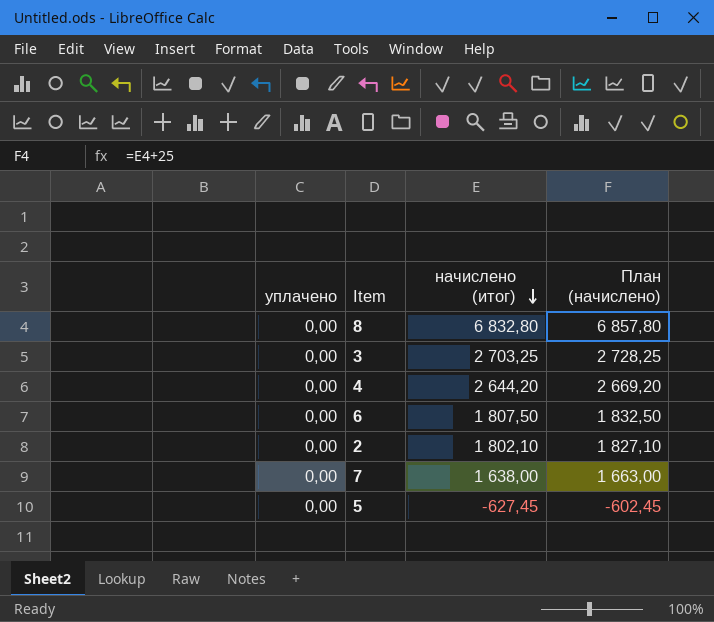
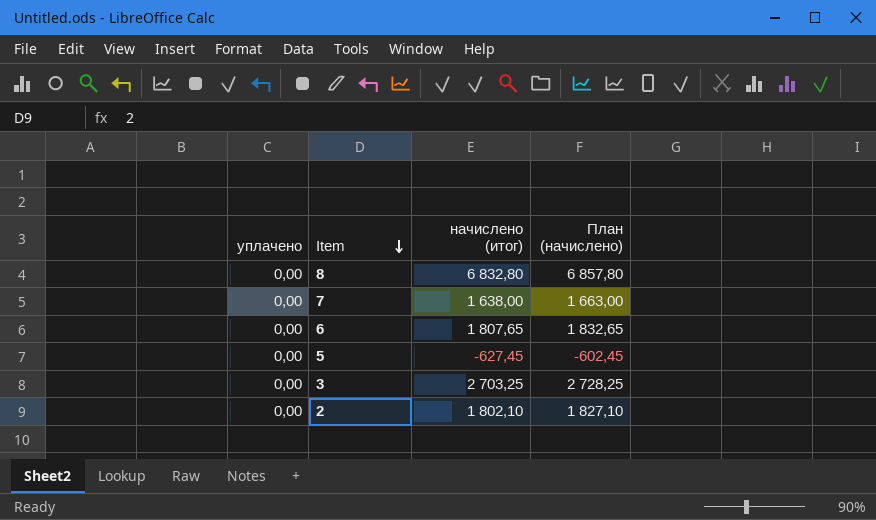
row order: начислено (итог) descending -> Item descending
row 4: 0,00 | 2 644,20 | 2 669,20 -> none
6 | начислено (итог): 1 807,50 -> 1 807,65
6 | План (начислено): 1 832,50 -> 1 832,65

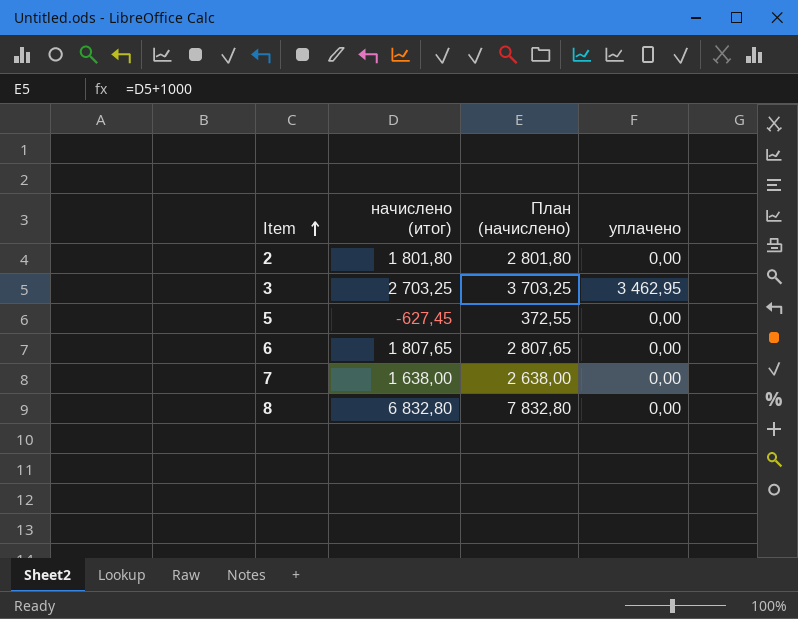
row order: Item descending -> Item ascending
column План (начислено) | formula: [начислено (итог)] + 25 -> [начислено (итог)] + 1000
column уплачено | position: 1 -> 4
2 | начислено (итог): 1 802,10 -> 1 801,80
3 | уплачено: 0,00 -> 3 462,95

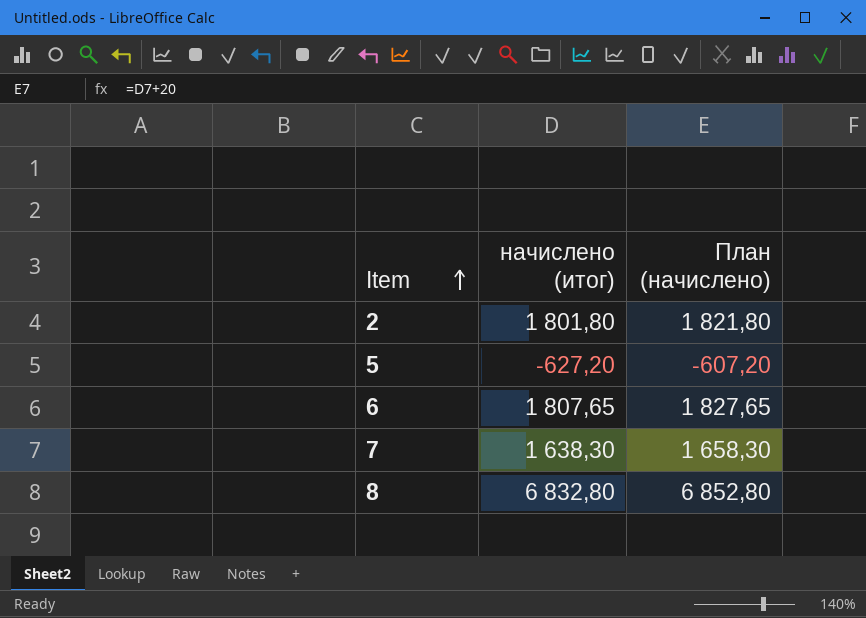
column уплачено | position: 4 -> none
column План (начислено) | formula: [начислено (итог)] + 1000 -> [начислено (итог)] + 20
row 3: 2 703,25 | 3 703,25 | 3 462,95 -> none
5 | начислено (итог): -627,45 -> -627,20
7 | начислено (итог): 1 638,00 -> 1 638,30

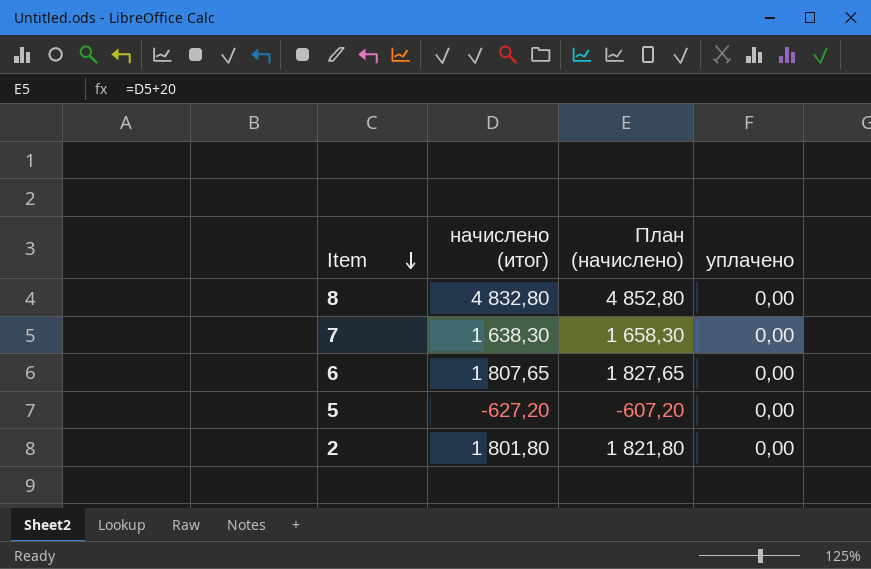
row order: Item ascending -> Item descending
column уплачено | position: none -> 4
8 | начислено (итог): 6 832,80 -> 4 832,80
8 | План (начислено): 6 852,80 -> 4 852,80

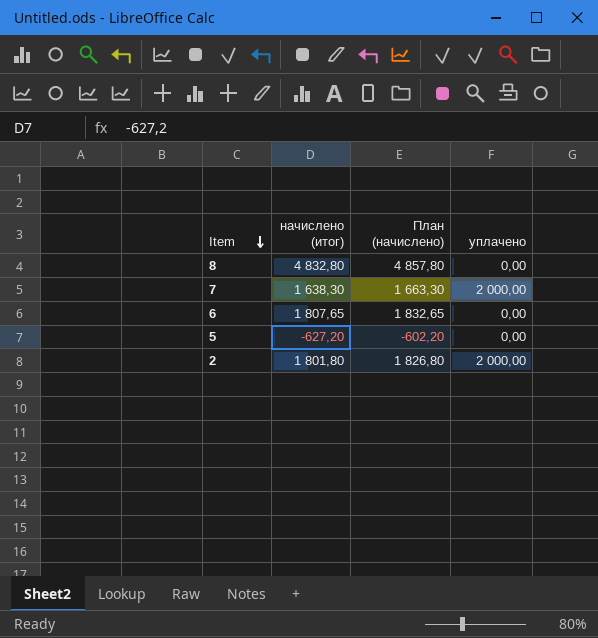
column План (начислено) | formula: [начислено (итог)] + 20 -> [начислено (итог)] + 25
7 | уплачено: 0,00 -> 2 000,00
2 | уплачено: 0,00 -> 2 000,00

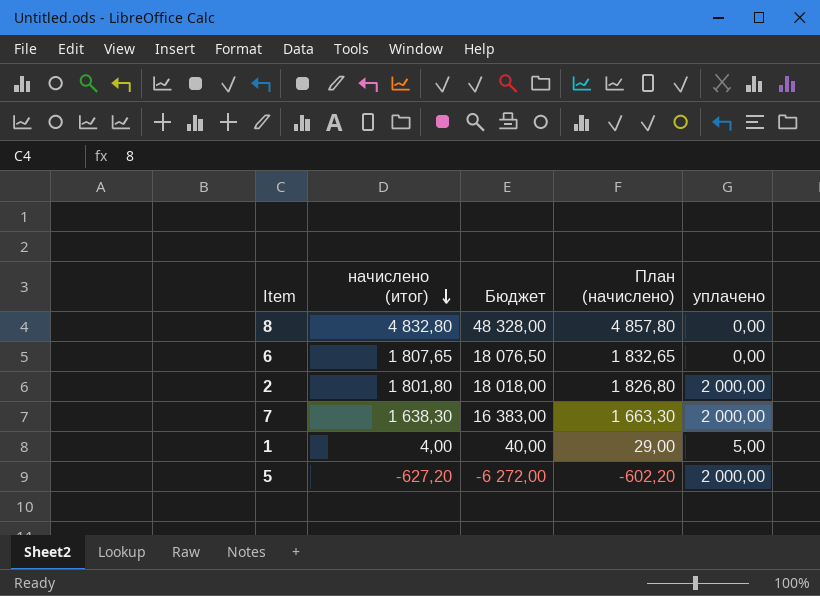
row order: Item descending -> начислено (итог) descending
column Бюджет | formula: none -> [начислено (итог)] * 10
row 1: none -> 4,00 | 40,00 | 29,00 | 5,00
5 | уплачено: 0,00 -> 2 000,00

